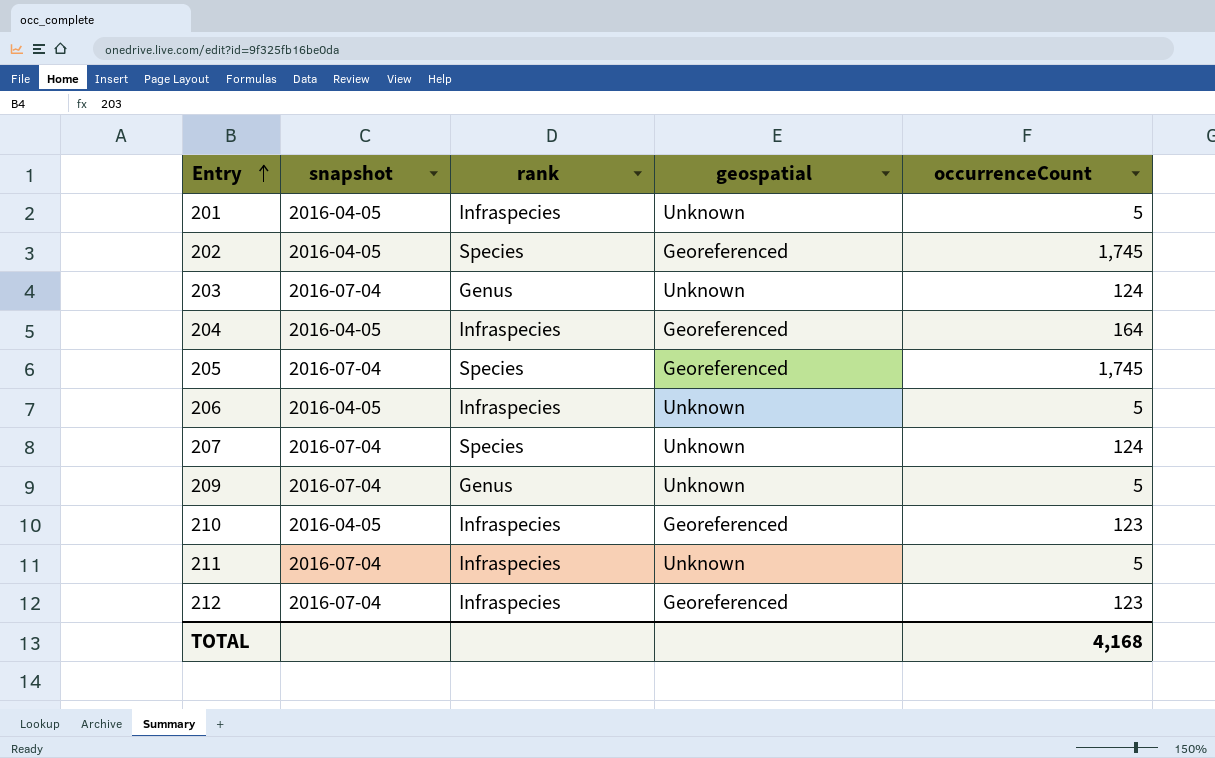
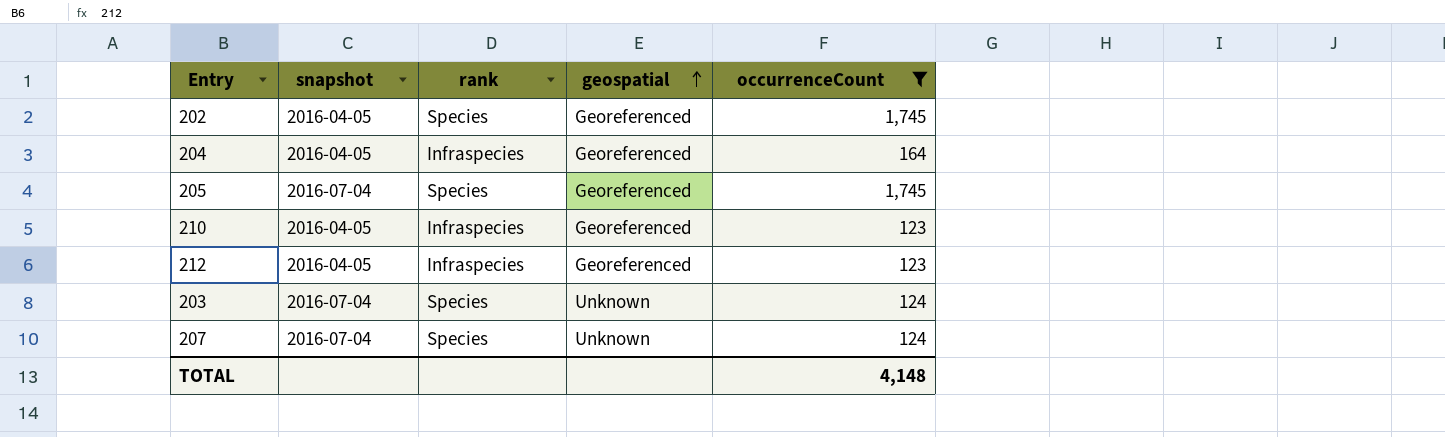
filter: none -> occurrenceCount != 5
row order: Entry ascending -> geospatial ascending
212 | snapshot: 2016-07-04 -> 2016-04-05
203 | rank: Genus -> Species
TOTAL | occurrenceCount: 4,168 -> 4,148

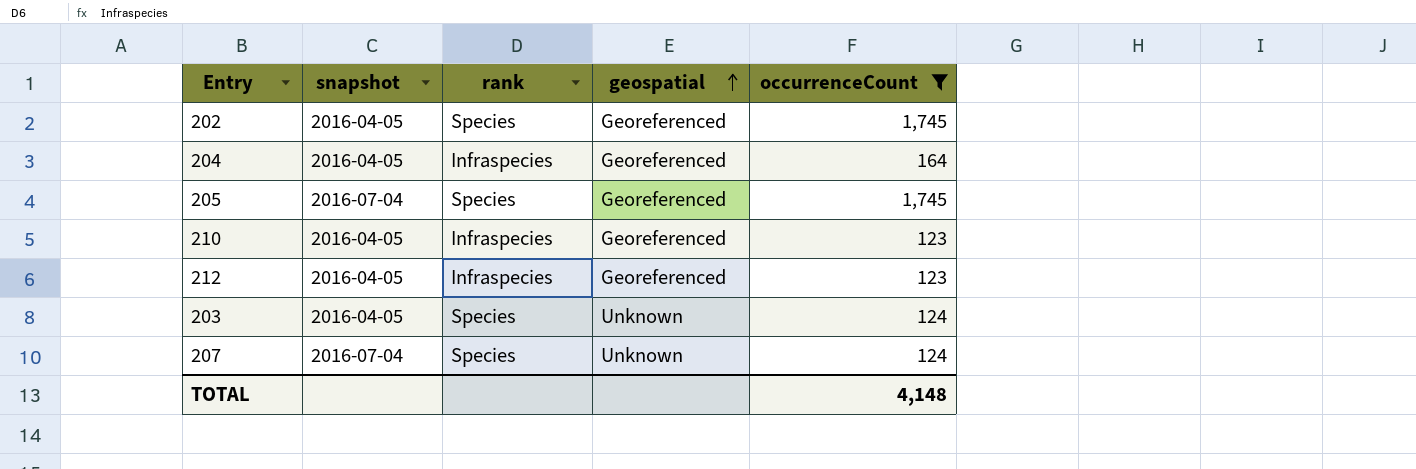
203 | snapshot: 2016-07-04 -> 2016-04-05

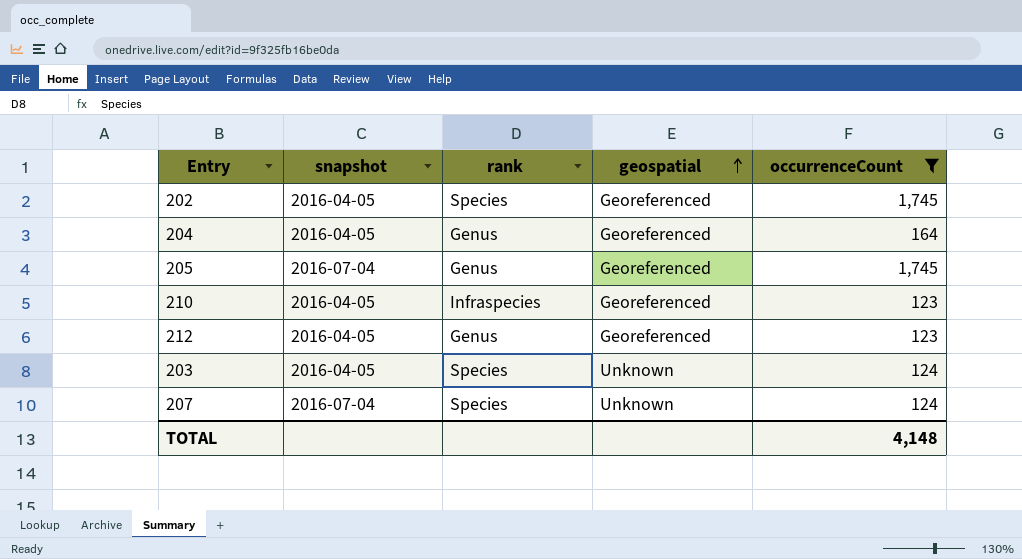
204 | rank: Infraspecies -> Genus
205 | rank: Species -> Genus
212 | rank: Infraspecies -> Genus

